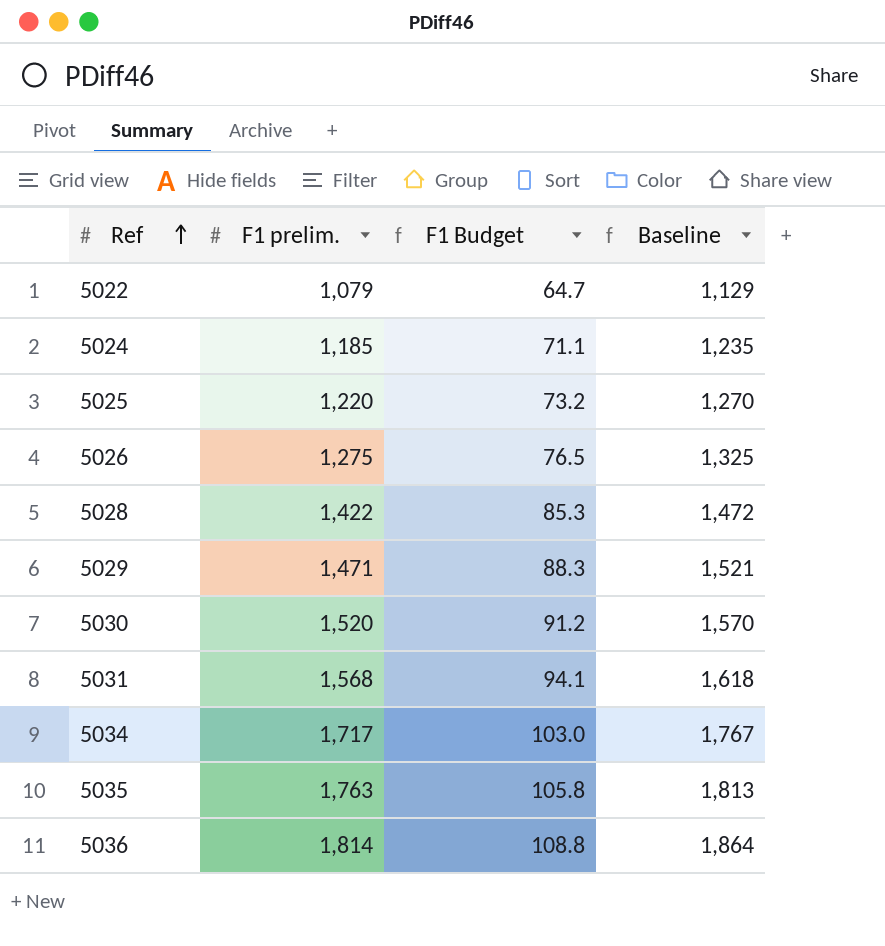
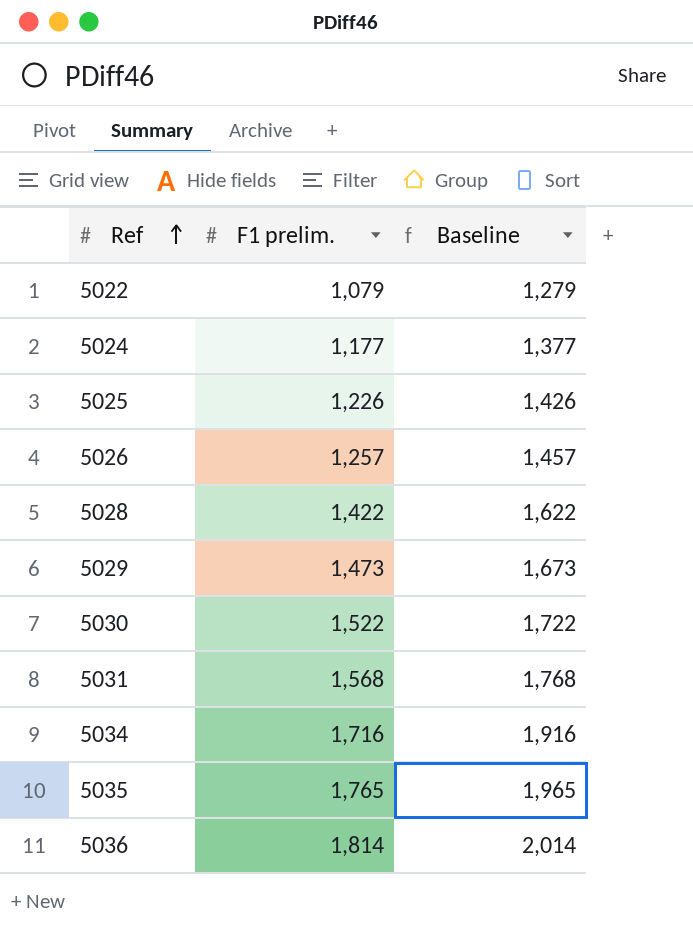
column F1 Budget | formula: [F1 prelim.] * 0.06 -> none
column Baseline | formula: [F1 prelim.] + 50 -> [F1 prelim.] + 200
5024 | F1 prelim.: 1,185 -> 1,177
5025 | F1 prelim.: 1,220 -> 1,226
5026 | F1 prelim.: 1,275 -> 1,257
5029 | F1 prelim.: 1,471 -> 1,473
5030 | F1 prelim.: 1,520 -> 1,522
5034 | F1 prelim.: 1,717 -> 1,716
5035 | F1 prelim.: 1,763 -> 1,765

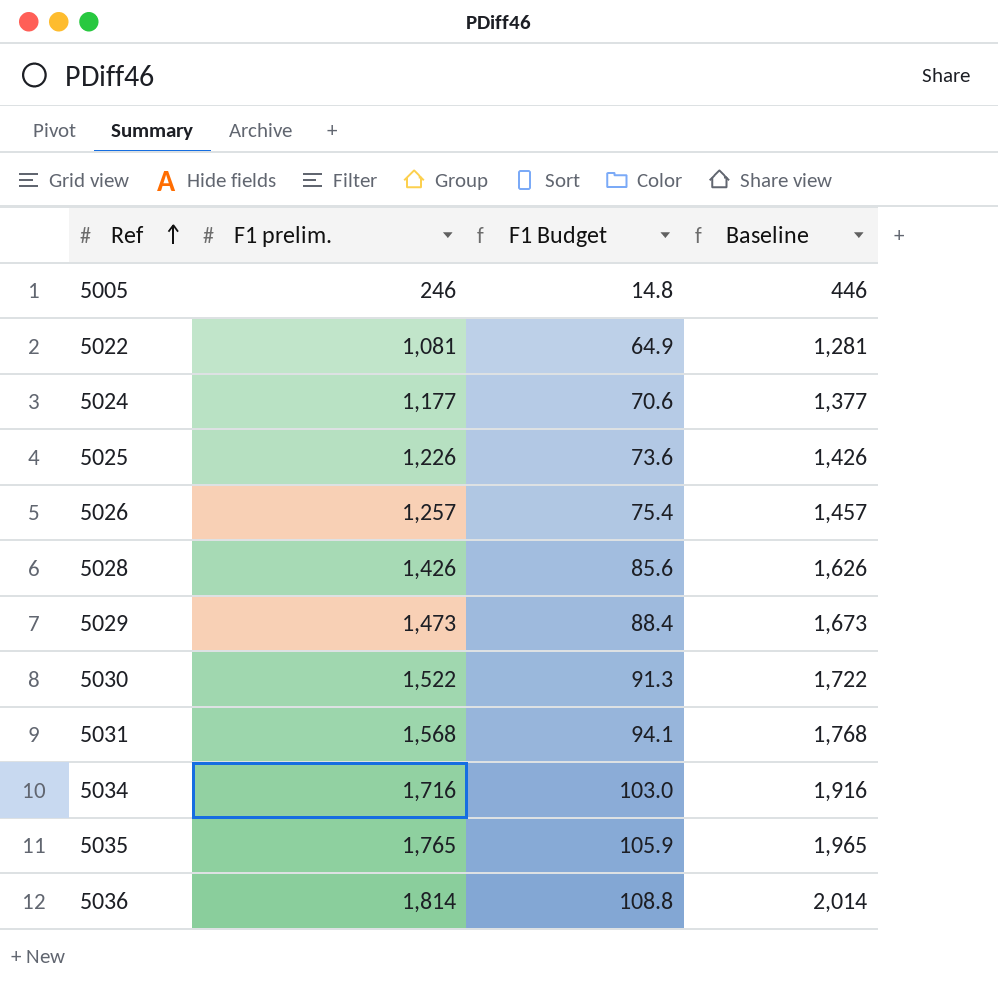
column F1 Budget | formula: none -> [F1 prelim.] * 0.06
row 5005: none -> 246 | 14.8 | 446
5022 | F1 prelim.: 1,079 -> 1,081
5022 | Baseline: 1,279 -> 1,281
5028 | F1 prelim.: 1,422 -> 1,426
5028 | Baseline: 1,622 -> 1,626

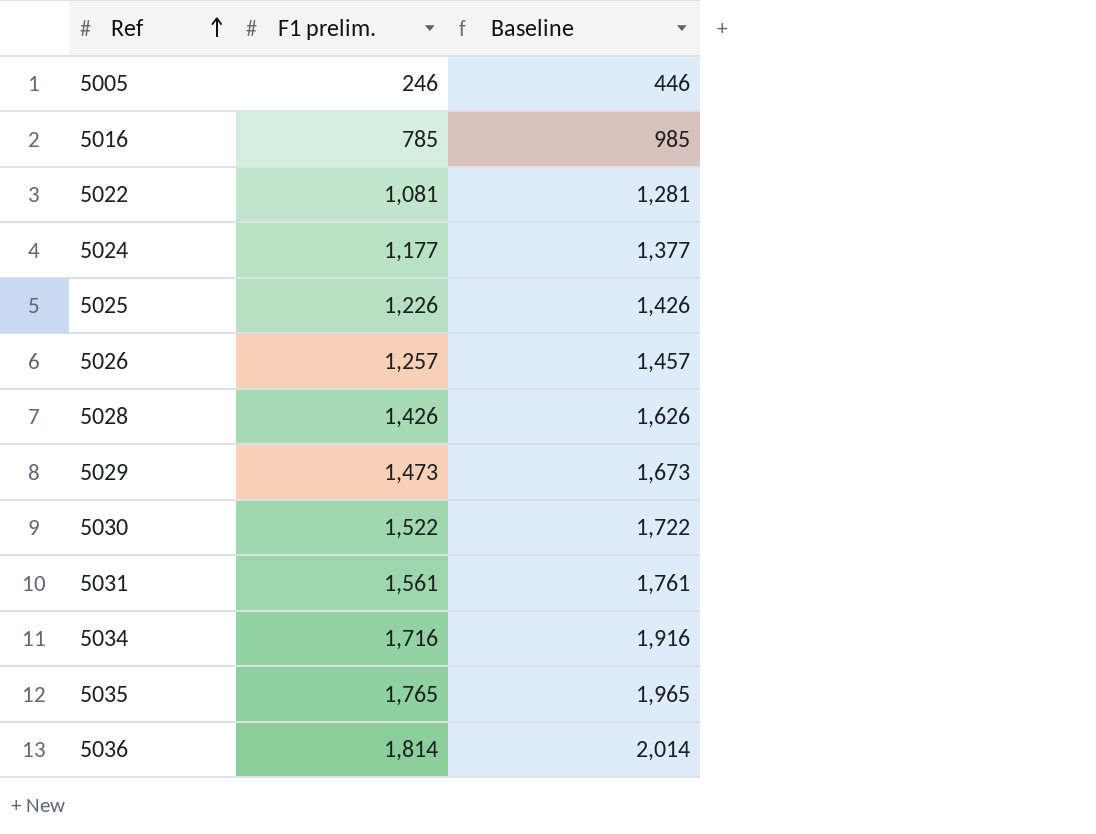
column F1 Budget | formula: [F1 prelim.] * 0.06 -> none
row 5016: none -> 785 | 985
5031 | F1 prelim.: 1,568 -> 1,561
5031 | Baseline: 1,768 -> 1,761

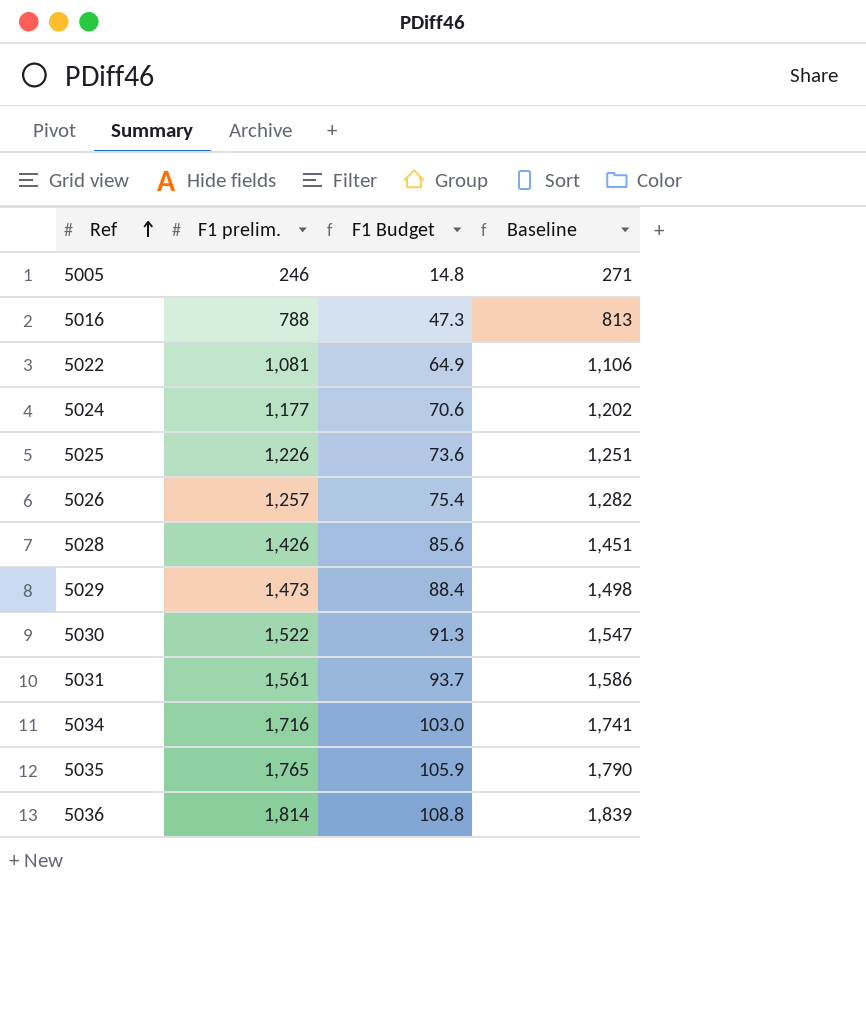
column F1 Budget | formula: none -> [F1 prelim.] * 0.06
column Baseline | formula: [F1 prelim.] + 200 -> [F1 prelim.] + 25
5016 | F1 prelim.: 785 -> 788

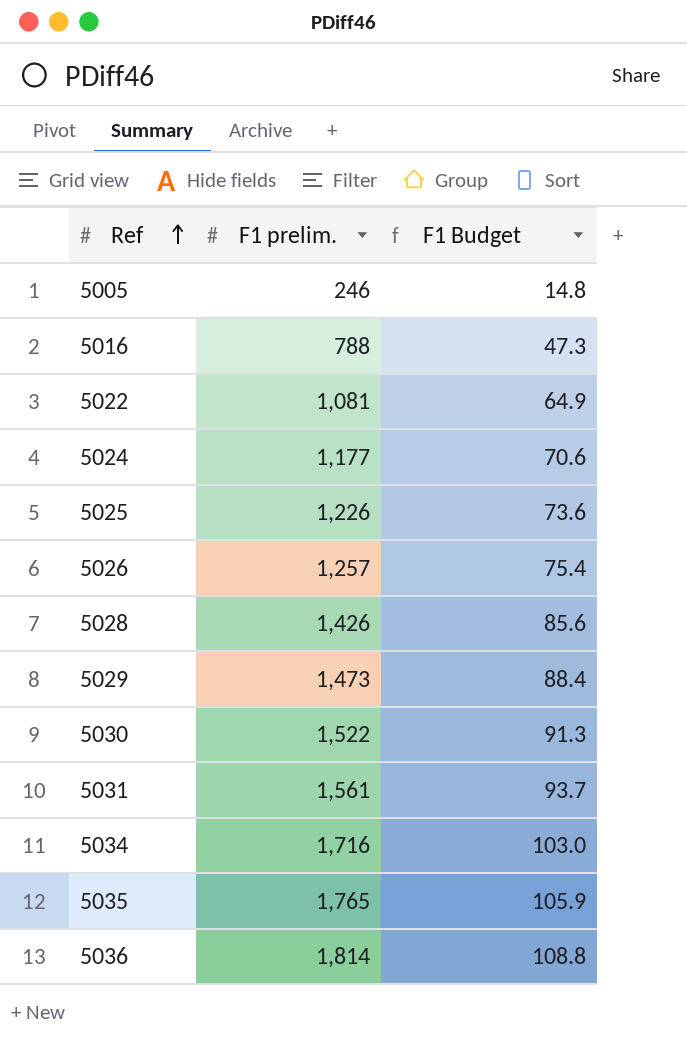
column Baseline | formula: [F1 prelim.] + 25 -> none

